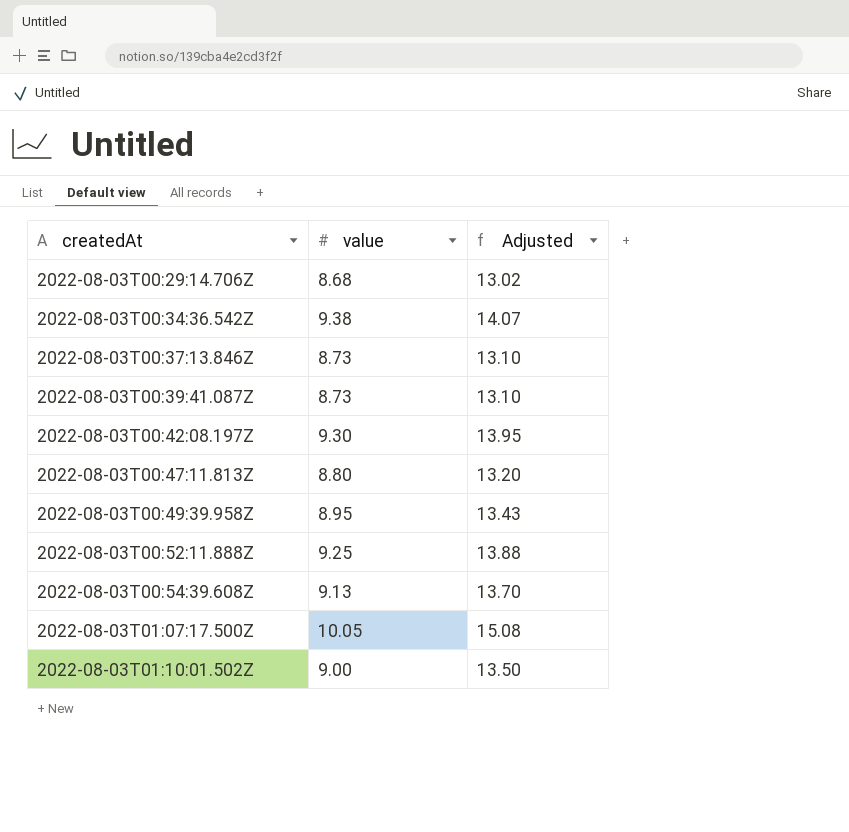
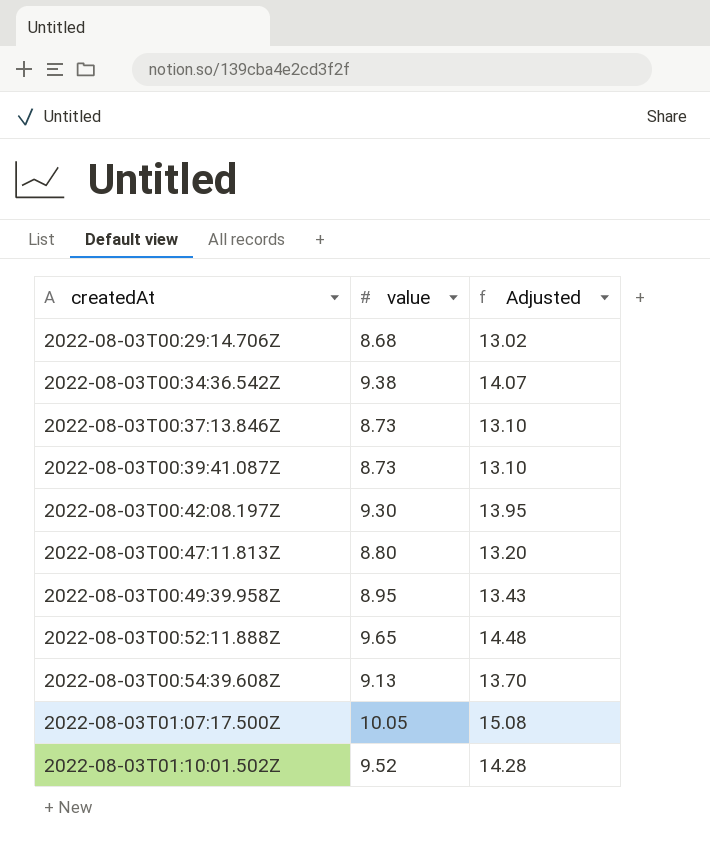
2022-08-03T00:52:11.888Z | value: 9.25 -> 9.65
2022-08-03T00:52:11.888Z | Adjusted: 13.88 -> 14.48
2022-08-03T01:10:01.502Z | value: 9.00 -> 9.52
2022-08-03T01:10:01.502Z | Adjusted: 13.50 -> 14.28

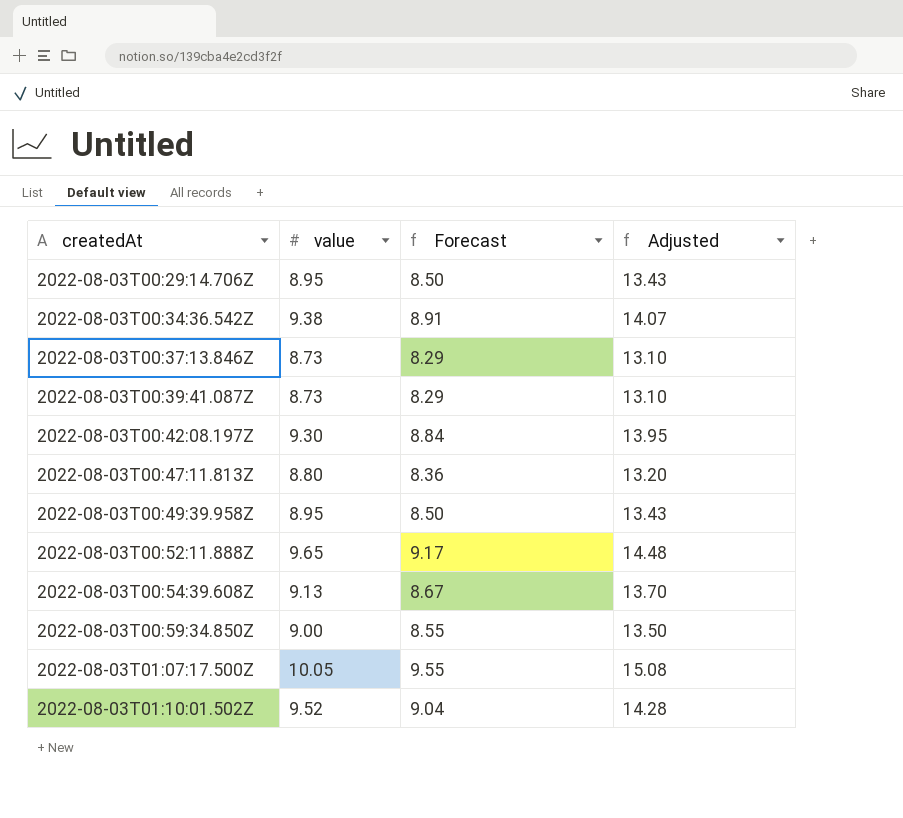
column Forecast | formula: none -> [value] * 0.95
2022-08-03T00:29:14.706Z | value: 8.68 -> 8.95
2022-08-03T00:29:14.706Z | Adjusted: 13.02 -> 13.43
row 2022-08-03T00:59:34.850Z: none -> 9.00 | 8.55 | 13.50

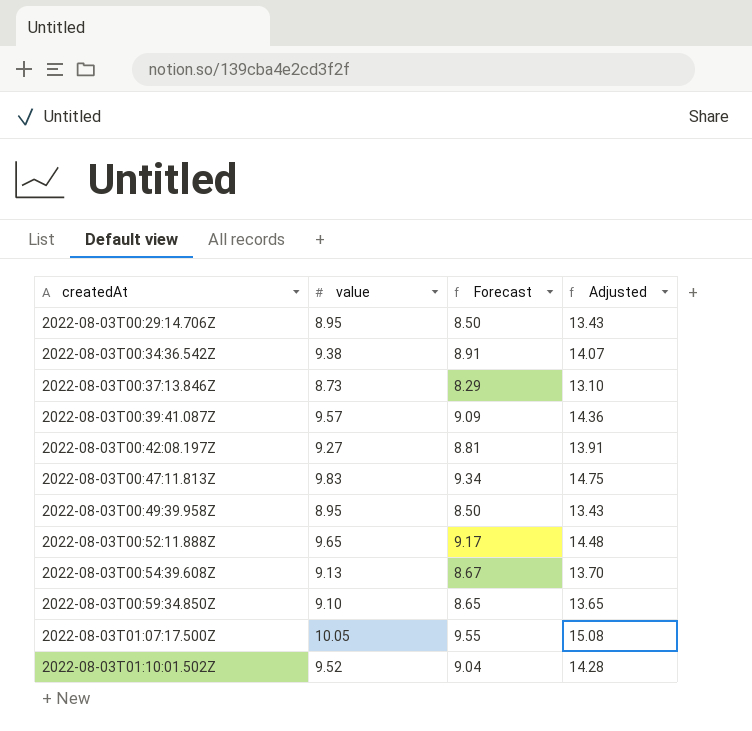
2022-08-03T00:39:41.087Z | value: 8.73 -> 9.57
2022-08-03T00:39:41.087Z | Forecast: 8.29 -> 9.09
2022-08-03T00:39:41.087Z | Adjusted: 13.10 -> 14.36
2022-08-03T00:42:08.197Z | value: 9.30 -> 9.27
2022-08-03T00:42:08.197Z | Forecast: 8.84 -> 8.81
2022-08-03T00:42:08.197Z | Adjusted: 13.95 -> 13.91
2022-08-03T00:47:11.813Z | value: 8.80 -> 9.83
2022-08-03T00:47:11.813Z | Forecast: 8.36 -> 9.34
2022-08-03T00:47:11.813Z | Adjusted: 13.20 -> 14.75
2022-08-03T00:59:34.850Z | value: 9.00 -> 9.10
2022-08-03T00:59:34.850Z | Forecast: 8.55 -> 8.65
2022-08-03T00:59:34.850Z | Adjusted: 13.50 -> 13.65

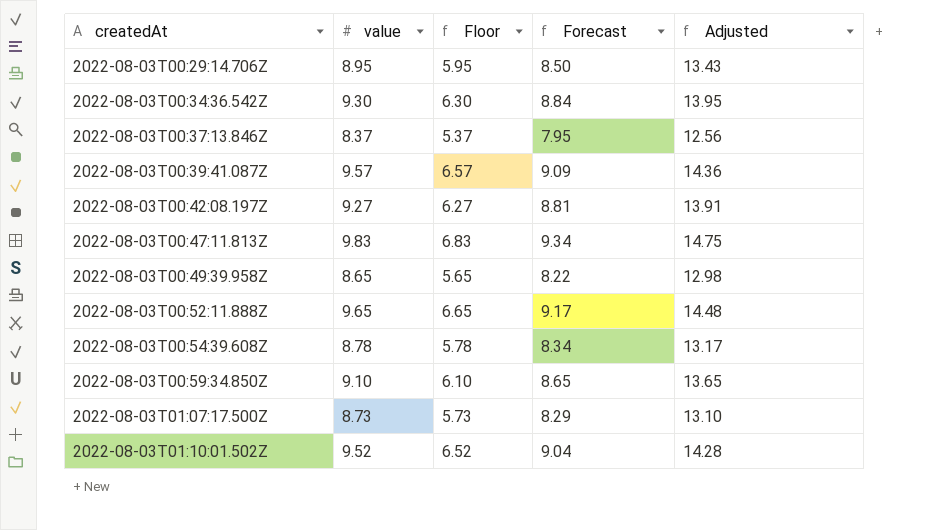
column Floor | formula: none -> [value] - 3
2022-08-03T00:34:36.542Z | value: 9.38 -> 9.30
2022-08-03T00:34:36.542Z | Forecast: 8.91 -> 8.84
2022-08-03T00:34:36.542Z | Adjusted: 14.07 -> 13.95
2022-08-03T00:37:13.846Z | value: 8.73 -> 8.37
2022-08-03T00:37:13.846Z | Forecast: 8.29 -> 7.95
2022-08-03T00:37:13.846Z | Adjusted: 13.10 -> 12.56
2022-08-03T00:49:39.958Z | value: 8.95 -> 8.65
2022-08-03T00:49:39.958Z | Forecast: 8.50 -> 8.22
2022-08-03T00:49:39.958Z | Adjusted: 13.43 -> 12.98
2022-08-03T00:54:39.608Z | value: 9.13 -> 8.78
2022-08-03T00:54:39.608Z | Forecast: 8.67 -> 8.34
2022-08-03T00:54:39.608Z | Adjusted: 13.70 -> 13.17
2022-08-03T01:07:17.500Z | value: 10.05 -> 8.73
2022-08-03T01:07:17.500Z | Forecast: 9.55 -> 8.29
2022-08-03T01:07:17.500Z | Adjusted: 15.08 -> 13.10

